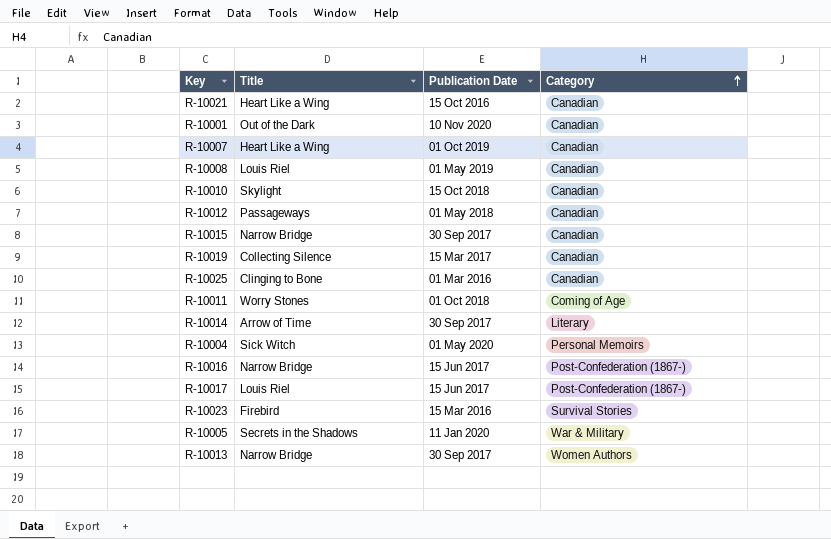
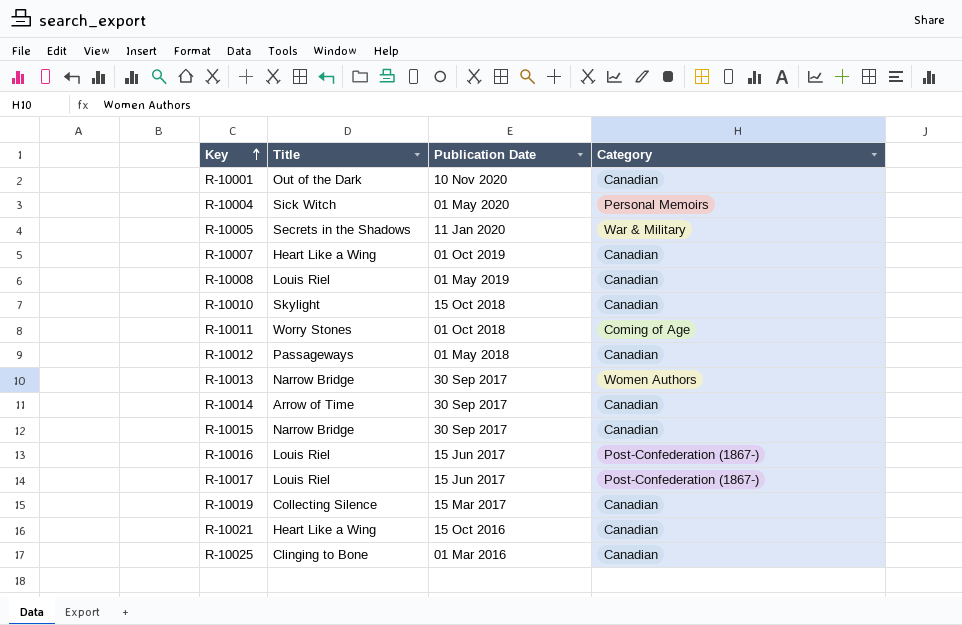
row order: Category ascending -> Key ascending
row R-10023: Firebird | 15 Mar 2016 | Survival Stories -> none
R-10014 | Category: Literary -> Canadian
R-10016 | Title: Narrow Bridge -> Louis Riel

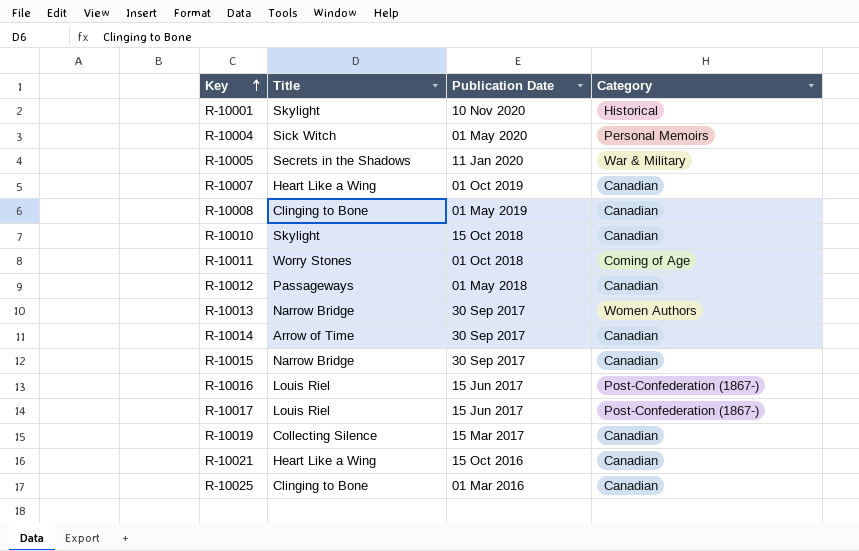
R-10001 | Title: Out of the Dark -> Skylight
R-10001 | Category: Canadian -> Historical
R-10008 | Title: Louis Riel -> Clinging to Bone

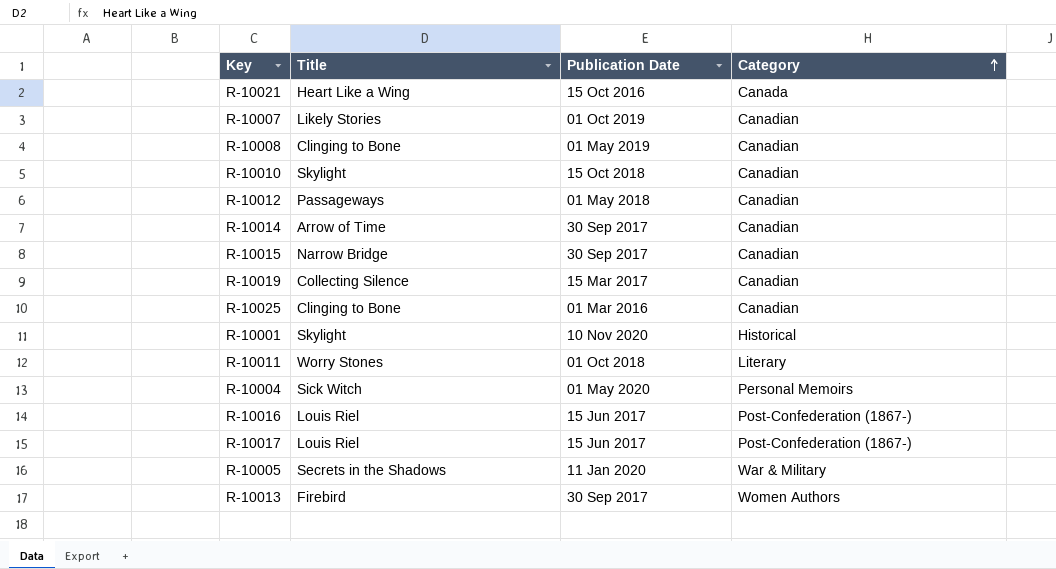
row order: Key ascending -> Category ascending
R-10021 | Category: Canadian -> Canada
R-10007 | Title: Heart Like a Wing -> Likely Stories
R-10011 | Category: Coming of Age -> Literary
R-10013 | Title: Narrow Bridge -> Firebird

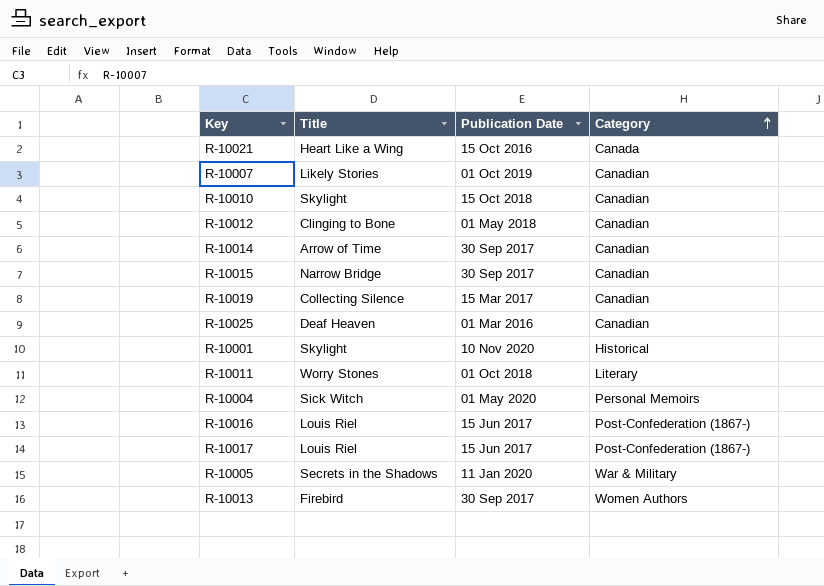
row R-10008: Clinging to Bone | 01 May 2019 | Canadian -> none
R-10012 | Title: Passageways -> Clinging to Bone
R-10025 | Title: Clinging to Bone -> Deaf Heaven

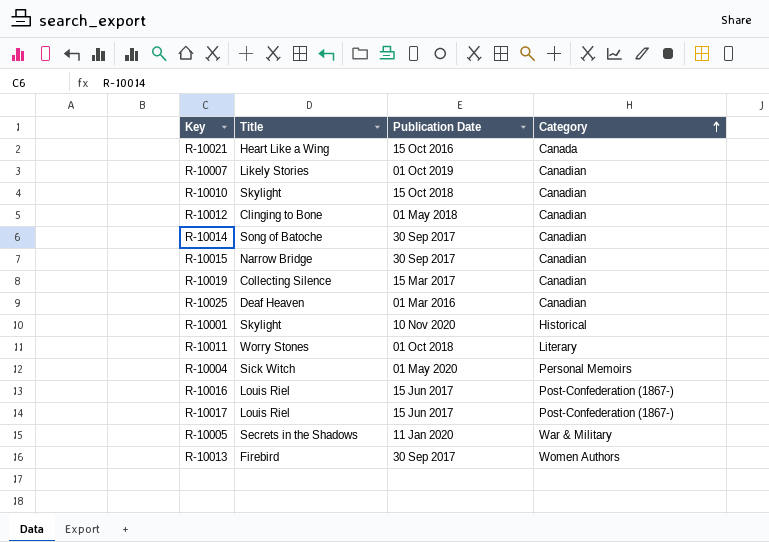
R-10014 | Title: Arrow of Time -> Song of Batoche

